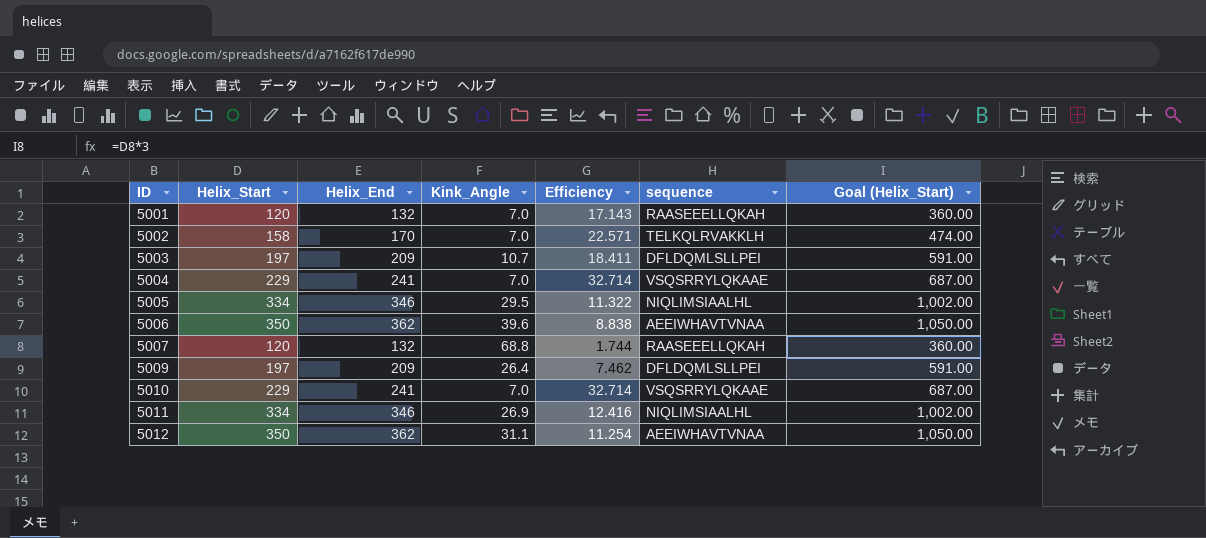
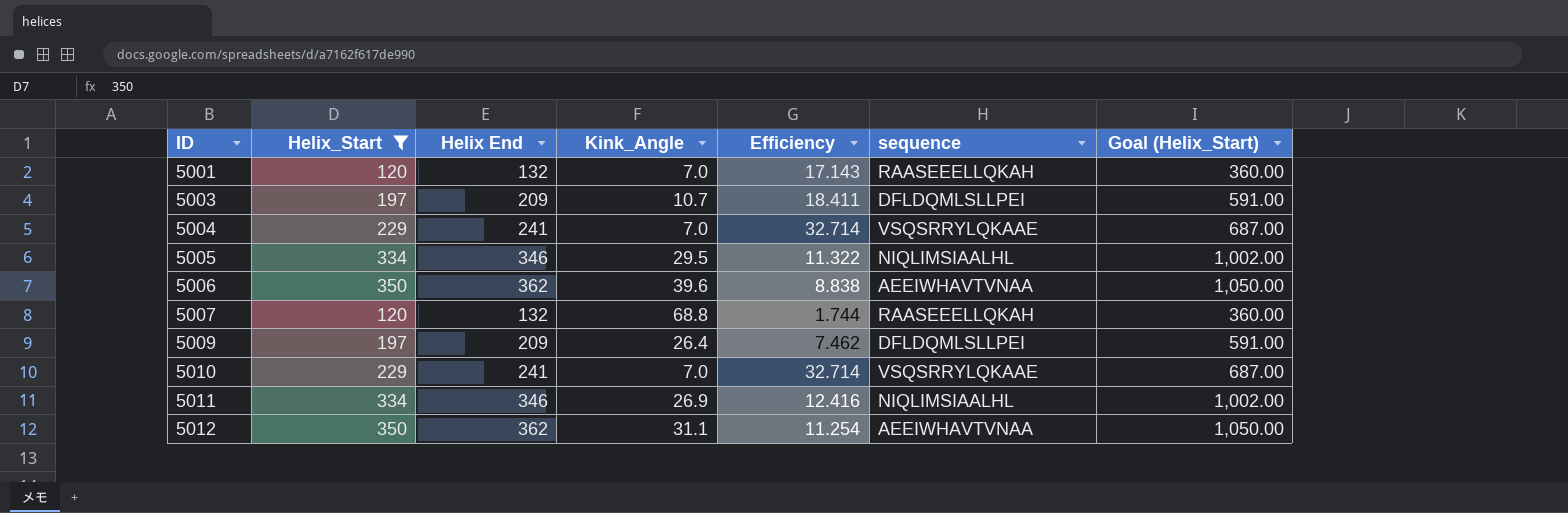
filter: none -> Helix_Start != 158
column name: Helix_End -> Helix End

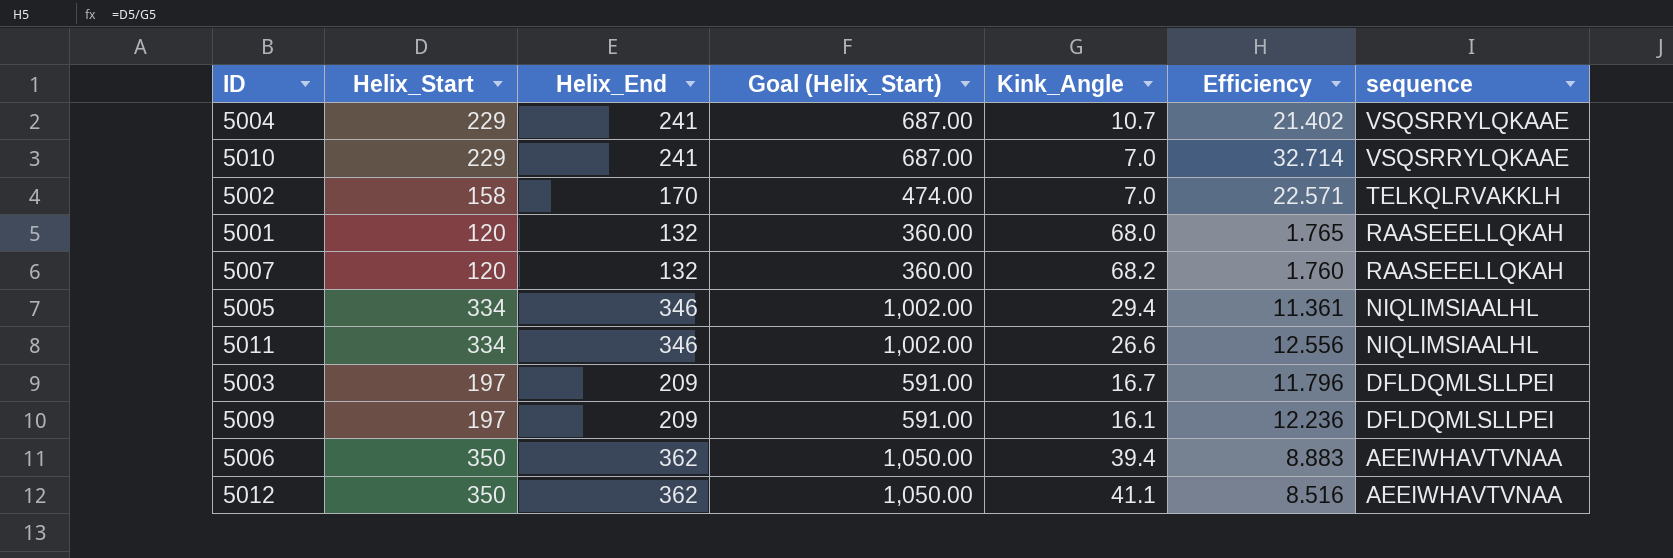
filter: Helix_Start != 158 -> none
row order: ID ascending -> sequence descending
column name: Helix End -> Helix_End
column Goal (Helix_Start) | position: 7 -> 4
5004 | Kink_Angle: 7.0 -> 10.7
5004 | Efficiency: 32.714 -> 21.402
5001 | Kink_Angle: 7.0 -> 68.0
5001 | Efficiency: 17.143 -> 1.765
5007 | Kink_Angle: 68.8 -> 68.2
5007 | Efficiency: 1.744 -> 1.760
5005 | Kink_Angle: 29.5 -> 29.4
5005 | Efficiency: 11.322 -> 11.361
5011 | Kink_Angle: 26.9 -> 26.6
5011 | Efficiency: 12.416 -> 12.556
5003 | Kink_Angle: 10.7 -> 16.7
5003 | Efficiency: 18.411 -> 11.796
5009 | Kink_Angle: 26.4 -> 16.1
5009 | Efficiency: 7.462 -> 12.236
5006 | Kink_Angle: 39.6 -> 39.4
5006 | Efficiency: 8.838 -> 8.883
5012 | Kink_Angle: 31.1 -> 41.1
5012 | Efficiency: 11.254 -> 8.516

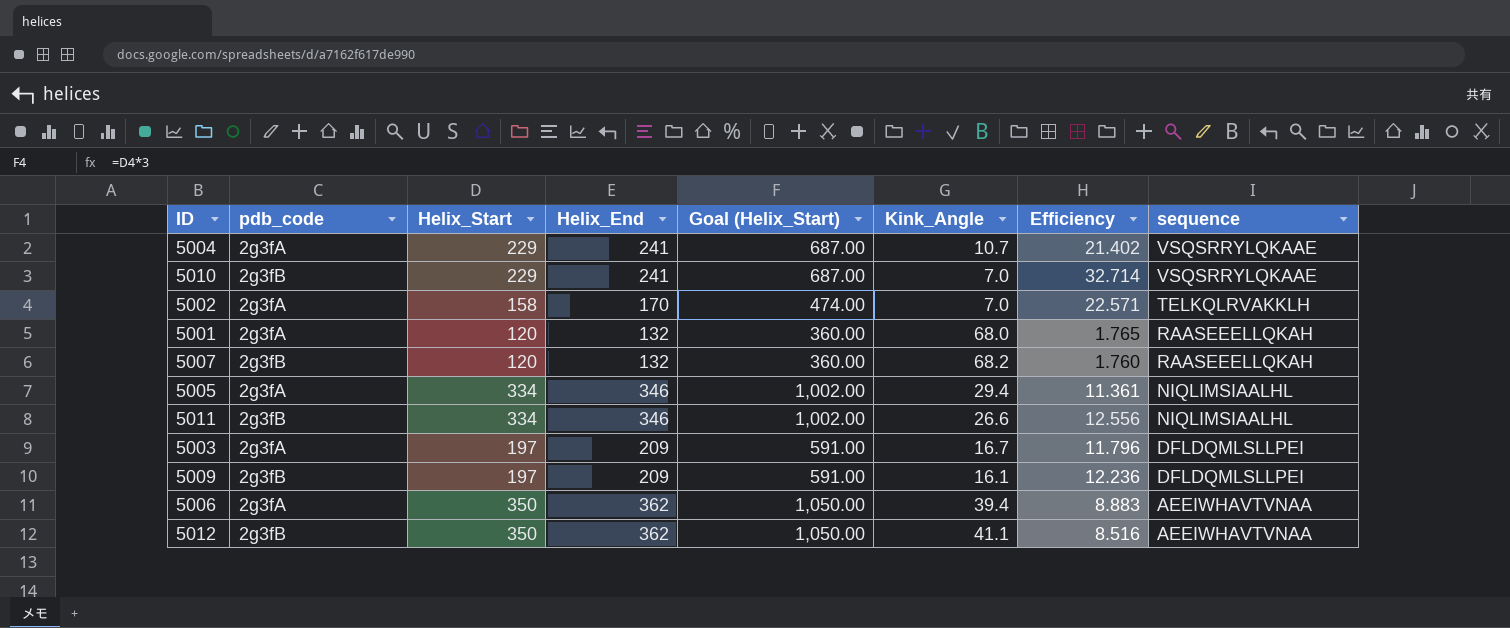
column pdb_code | position: none -> 2

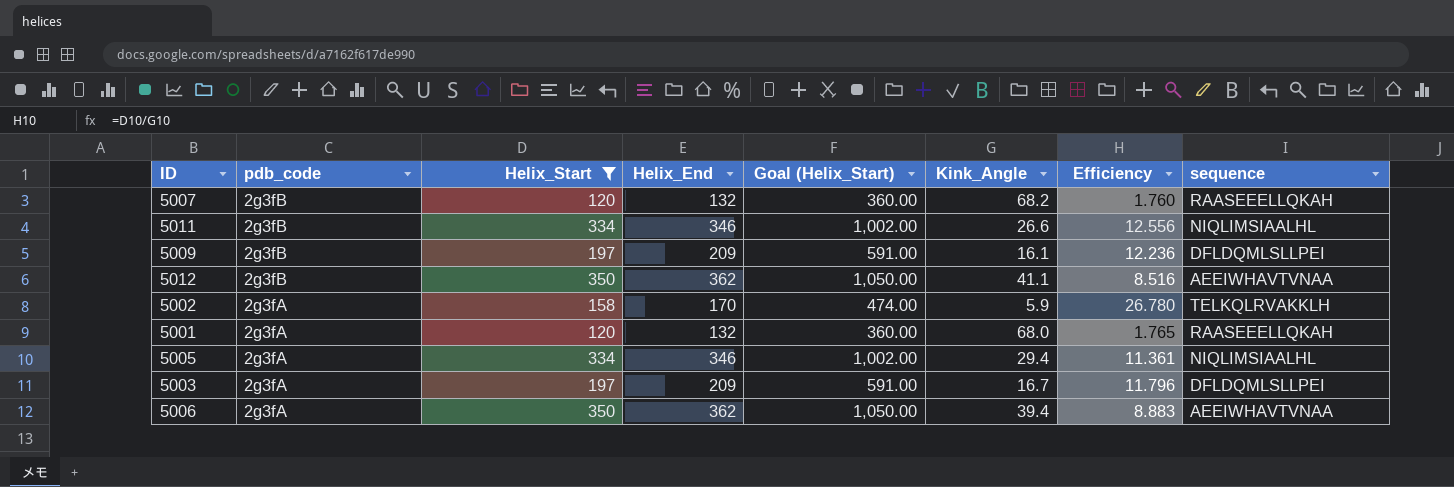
filter: none -> Helix_Start != 229
row order: sequence descending -> pdb_code descending
5002 | Kink_Angle: 7.0 -> 5.9
5002 | Efficiency: 22.571 -> 26.780

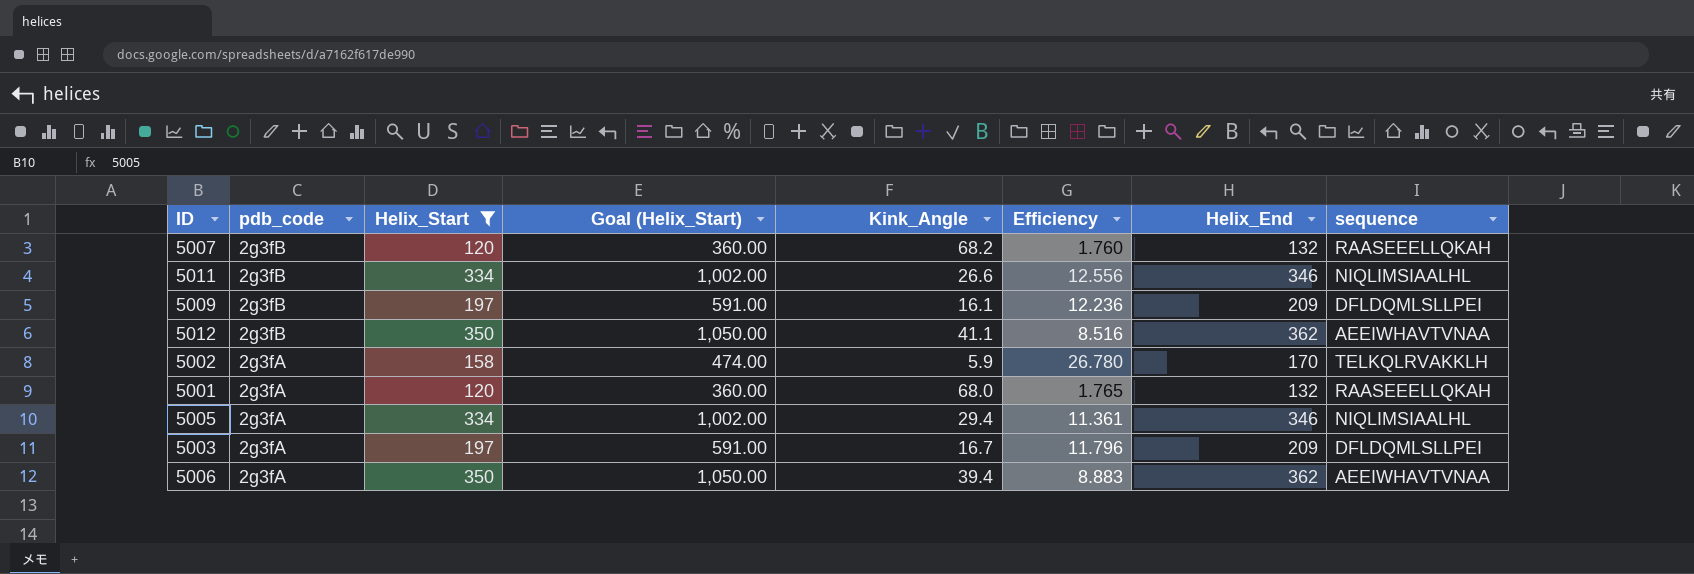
column Helix_End | position: 4 -> 7

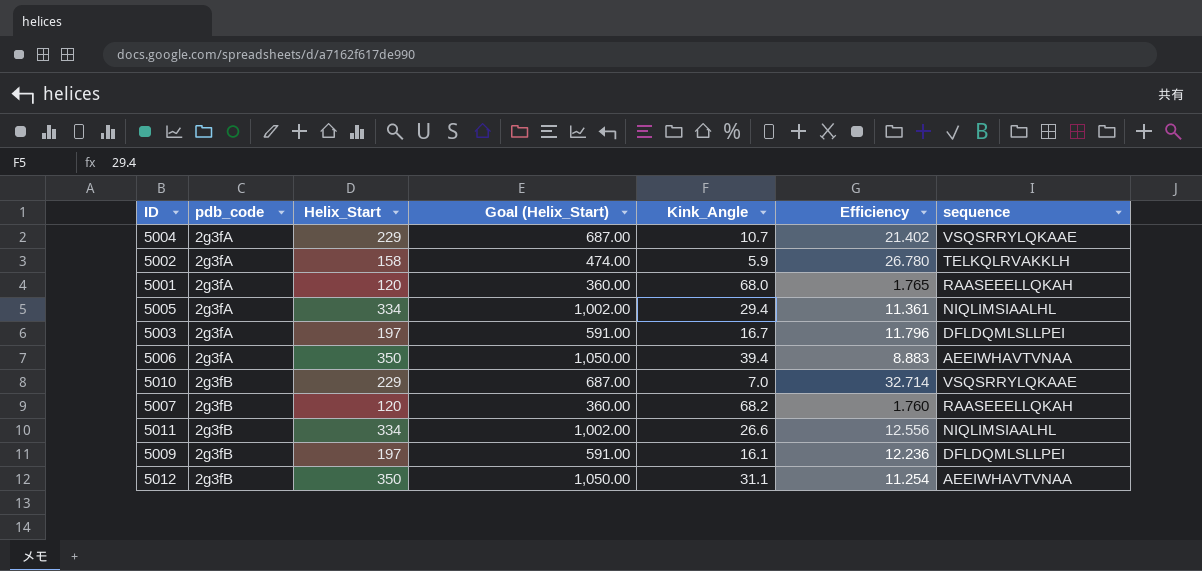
filter: Helix_Start != 229 -> none
row order: pdb_code descending -> pdb_code ascending
column Helix_End | position: 7 -> none
5012 | Kink_Angle: 41.1 -> 31.1
5012 | Efficiency: 8.516 -> 11.254

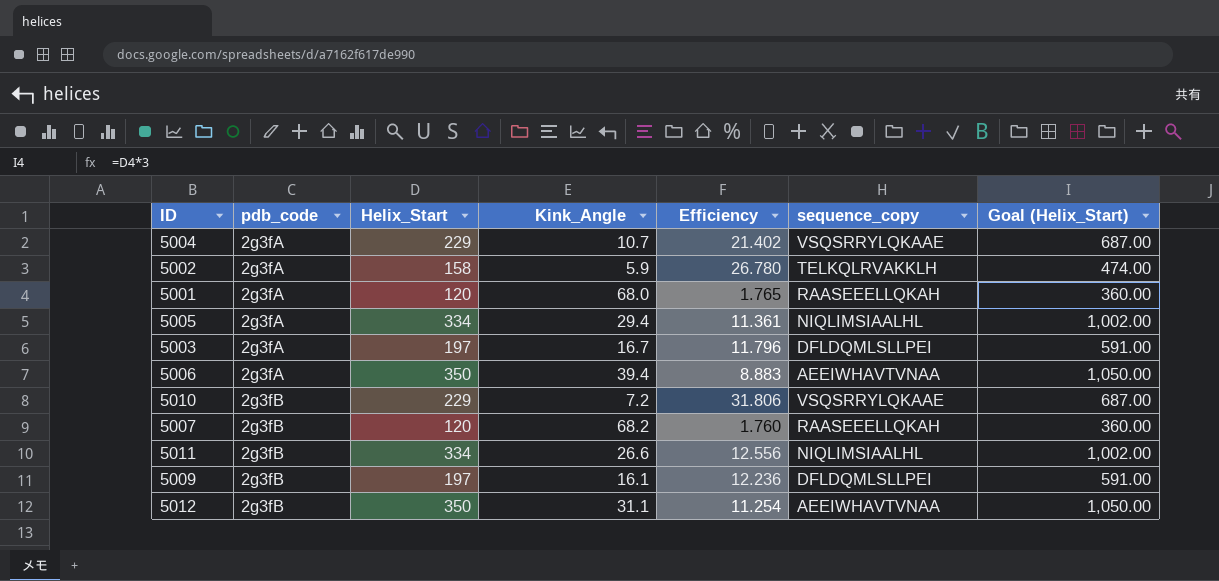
column name: sequence -> sequence_copy
column Goal (Helix_Start) | position: 4 -> 7
5010 | Kink_Angle: 7.0 -> 7.2
5010 | Efficiency: 32.714 -> 31.806

